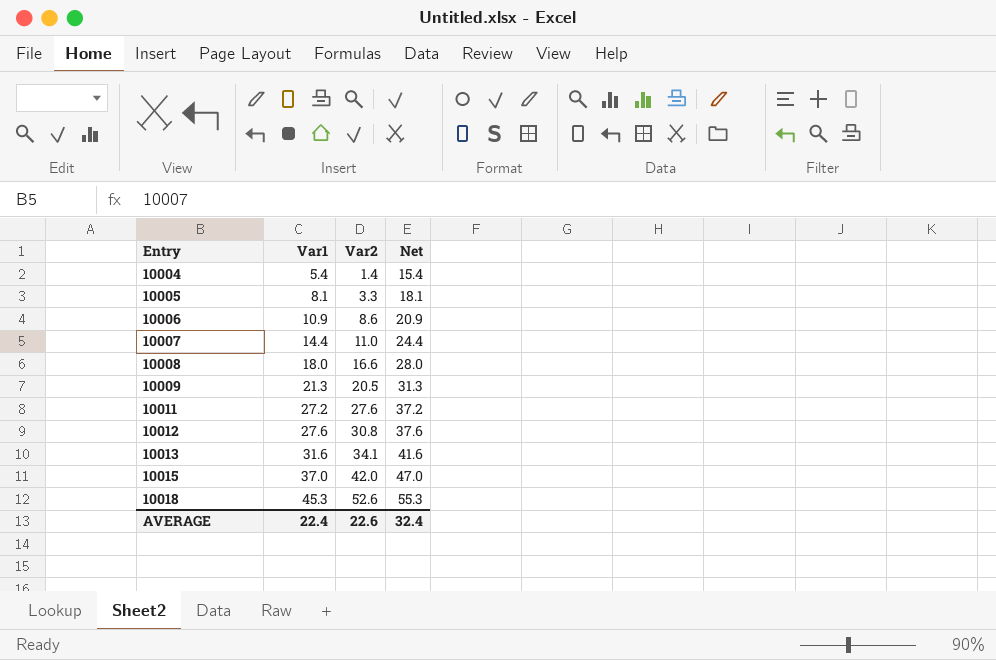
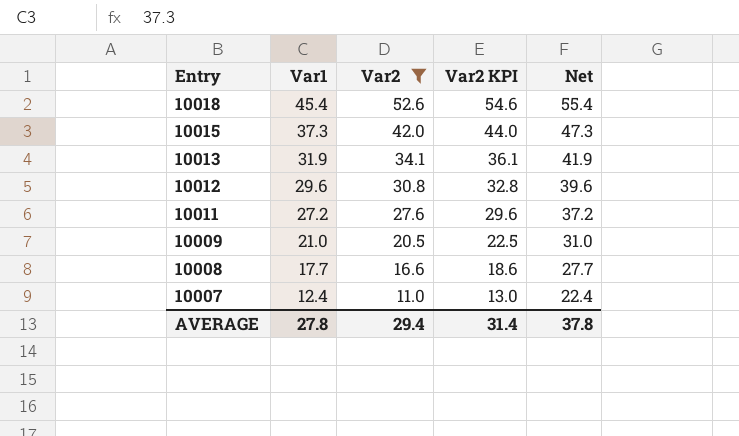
filter: none -> Var2 >= 11.0
row order: Entry ascending -> Entry descending
column Var2 KPI | formula: none -> [Var2] + 2
10018 | Var1: 45.3 -> 45.4
10018 | Net: 55.3 -> 55.4
10015 | Var1: 37.0 -> 37.3
10015 | Net: 47.0 -> 47.3
10013 | Var1: 31.6 -> 31.9
10013 | Net: 41.6 -> 41.9
10012 | Var1: 27.6 -> 29.6
10012 | Net: 37.6 -> 39.6
10009 | Var1: 21.3 -> 21.0
10009 | Net: 31.3 -> 31.0
10008 | Var1: 18.0 -> 17.7
10008 | Net: 28.0 -> 27.7
10007 | Var1: 14.4 -> 12.4
10007 | Net: 24.4 -> 22.4
AVERAGE | Var1: 22.4 -> 27.8
AVERAGE | Var2: 22.6 -> 29.4
AVERAGE | Net: 32.4 -> 37.8

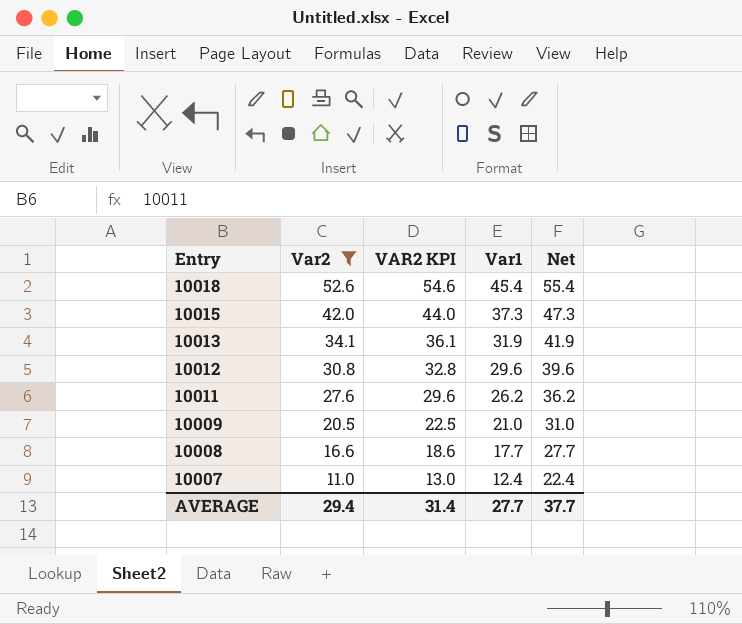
column name: Var2 KPI -> VAR2 KPI
column Var1 | position: 2 -> 4
10011 | Var1: 27.2 -> 26.2
10011 | Net: 37.2 -> 36.2
AVERAGE | Var1: 27.8 -> 27.7
AVERAGE | Net: 37.8 -> 37.7

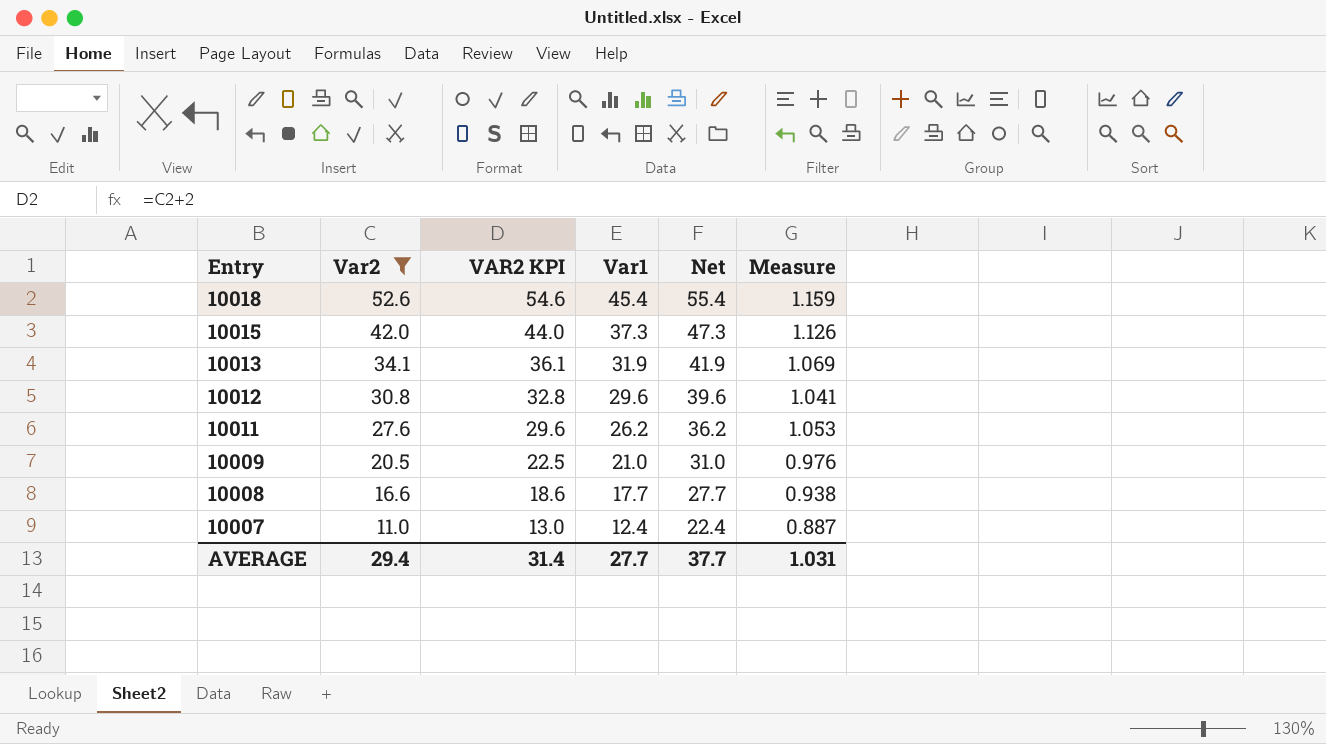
column Measure | formula: none -> [Var2] / [Var1]

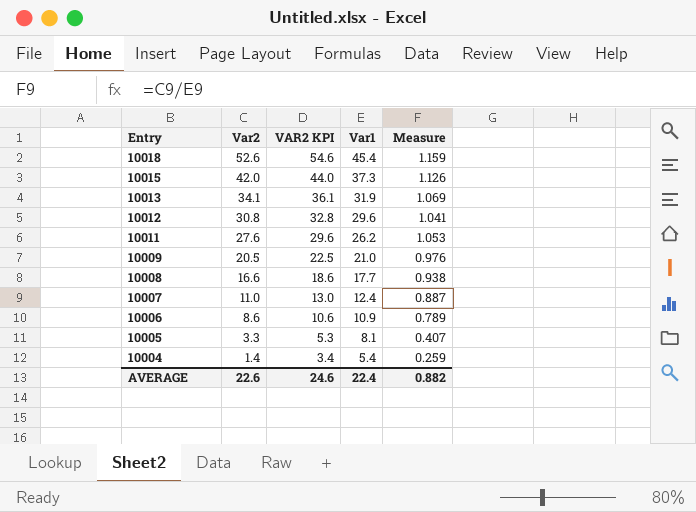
filter: Var2 >= 11.0 -> none
column Net | formula: [Var1] + 10 -> none
AVERAGE | Var2: 29.4 -> 22.6
AVERAGE | VAR2 KPI: 31.4 -> 24.6
AVERAGE | Var1: 27.7 -> 22.4
AVERAGE | Measure: 1.031 -> 0.882

